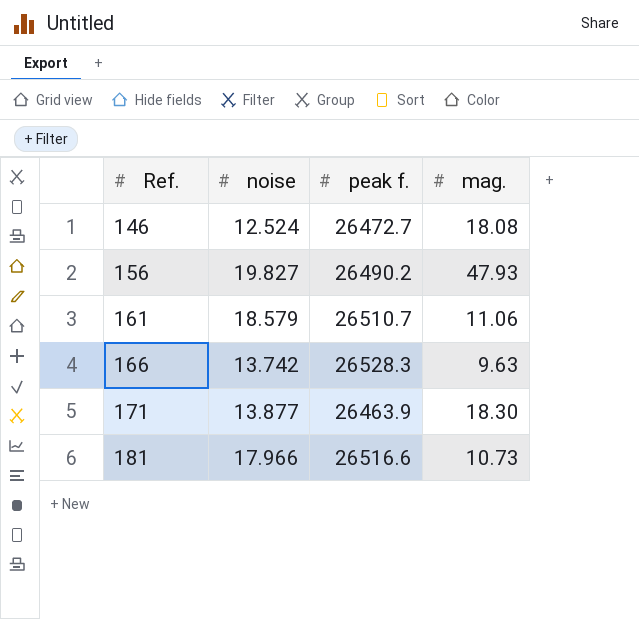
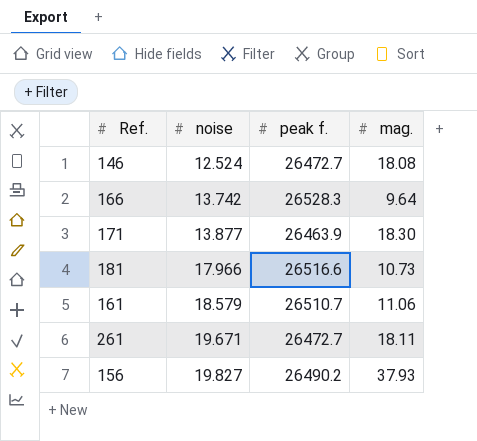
row order: Ref. ascending -> noise ascending
166 | mag.: 9.63 -> 9.64
row 261: none -> 19.671 | 26472.7 | 18.11
156 | mag.: 47.93 -> 37.93

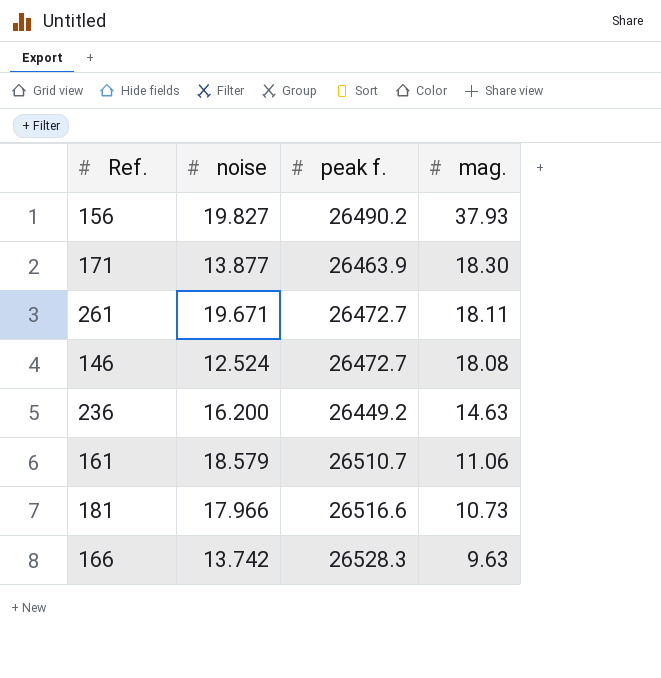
row order: noise ascending -> mag. descending
row 236: none -> 16.200 | 26449.2 | 14.63
166 | mag.: 9.64 -> 9.63

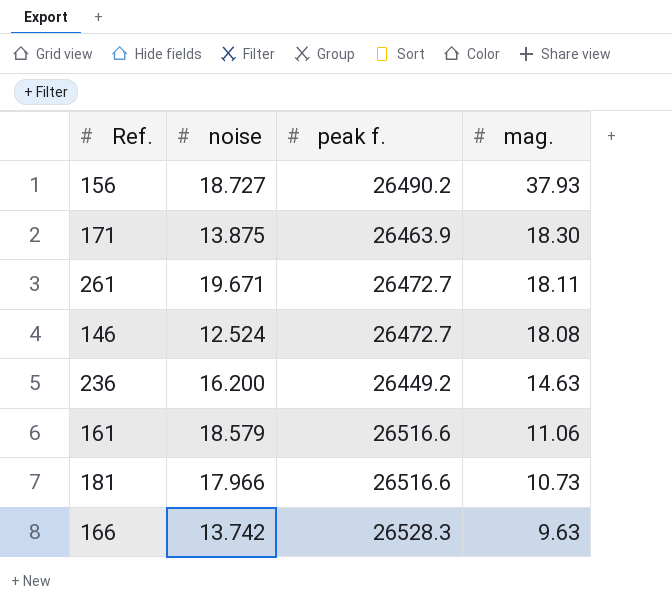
156 | noise: 19.827 -> 18.727
171 | noise: 13.877 -> 13.875
161 | peak f.: 26510.7 -> 26516.6

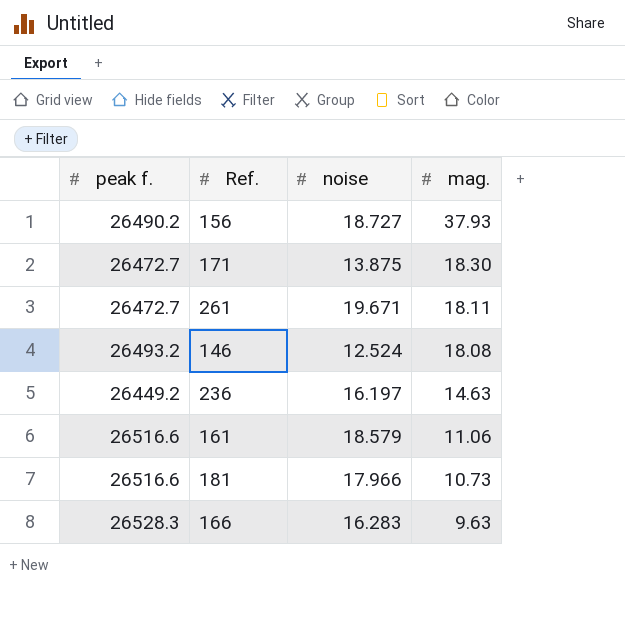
column peak f. | position: 3 -> 1
171 | peak f.: 26463.9 -> 26472.7
146 | peak f.: 26472.7 -> 26493.2
236 | noise: 16.200 -> 16.197
166 | noise: 13.742 -> 16.283

